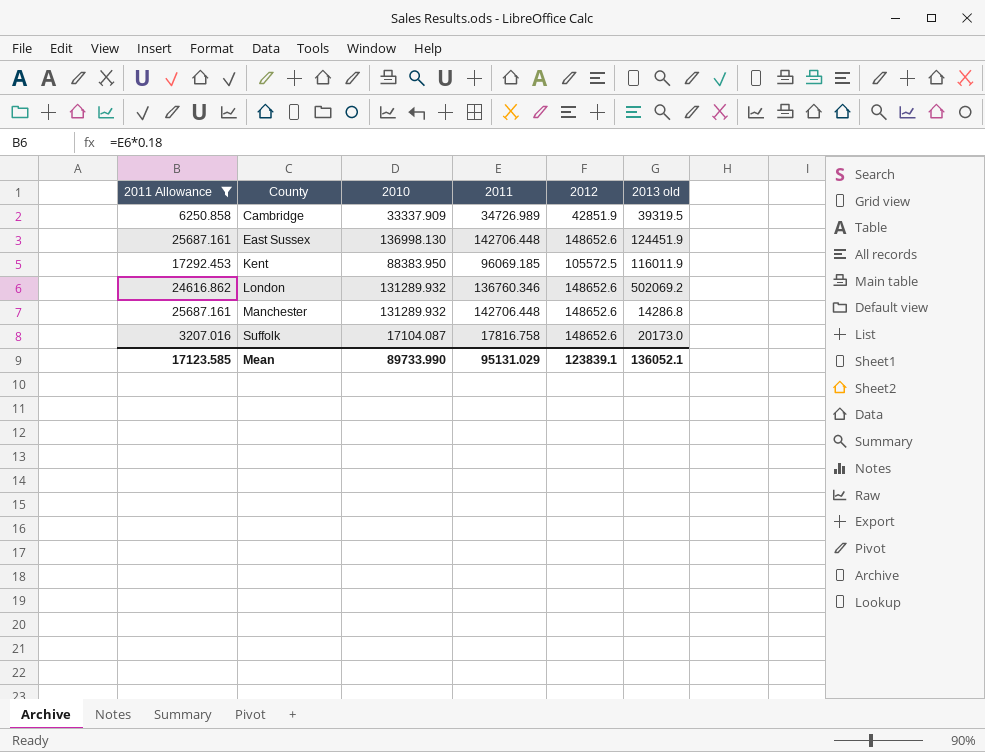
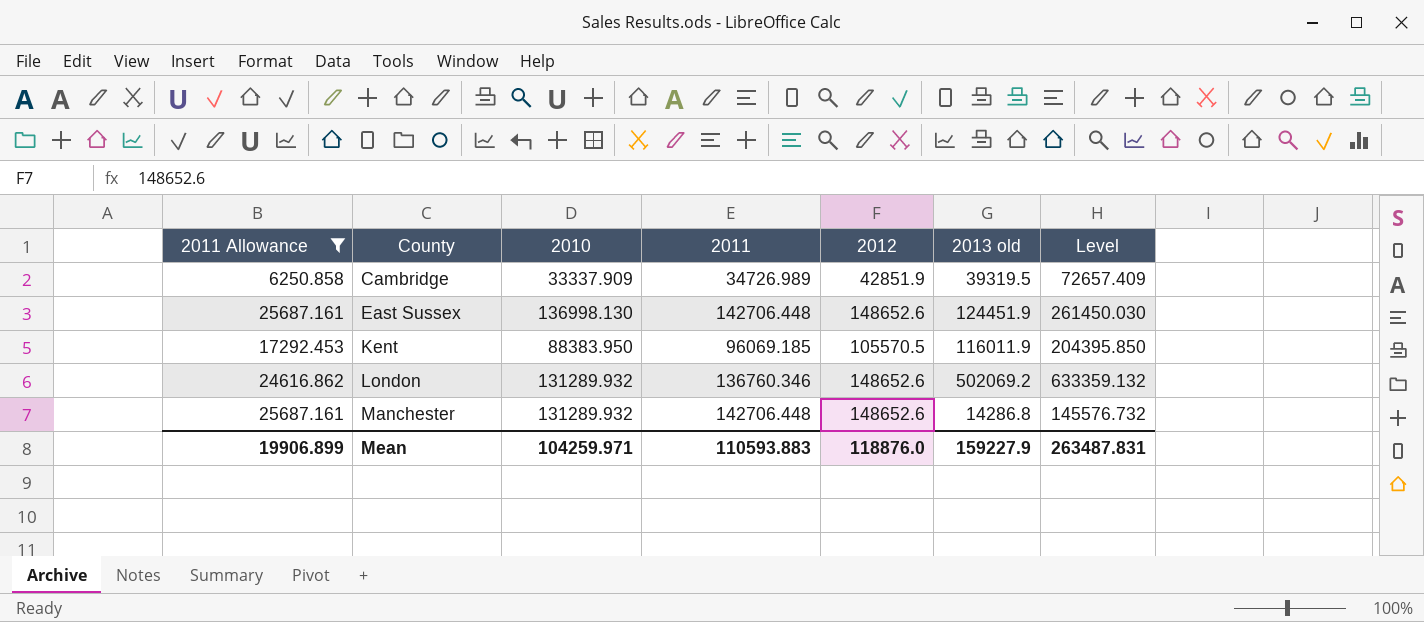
column Level | formula: none -> [2010] + [2013 old]
row Suffolk: 3207.016 | 17104.087 | 17816.758 | 148652.6 | 20173.0 -> none
Kent | 2012: 105572.5 -> 105570.5
Mean | 2011 Allowance: 17123.585 -> 19906.899
Mean | 2010: 89733.990 -> 104259.971
Mean | 2011: 95131.029 -> 110593.883
Mean | 2012: 123839.1 -> 118876.0
Mean | 2013 old: 136052.1 -> 159227.9

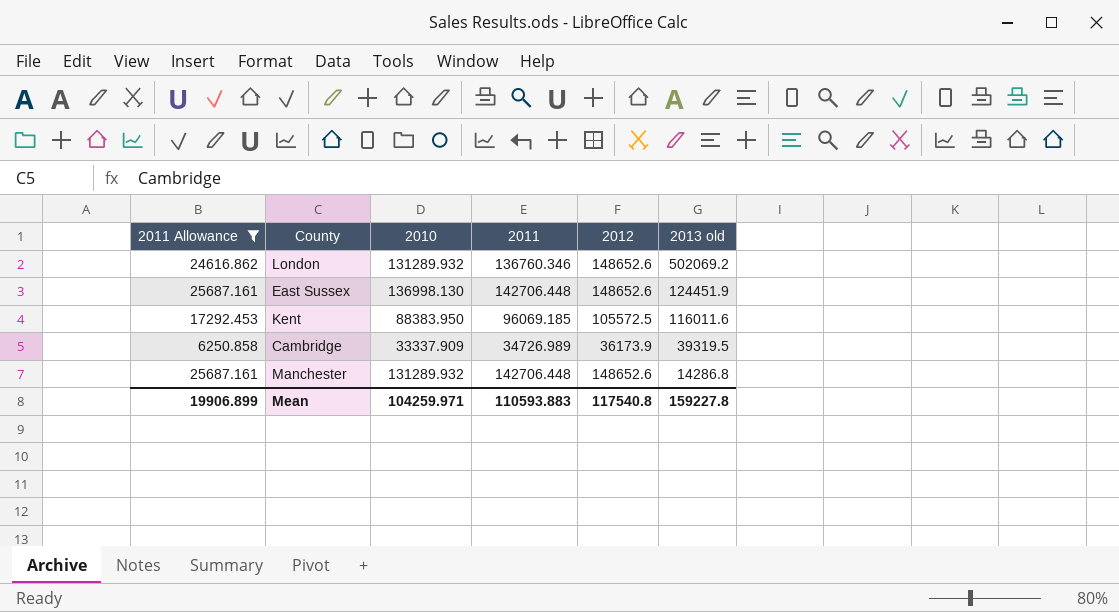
row order: County ascending -> 2013 old descending
column Level | formula: [2010] + [2013 old] -> none
Kent | 2012: 105570.5 -> 105572.5
Kent | 2013 old: 116011.9 -> 116011.6
Cambridge | 2012: 42851.9 -> 36173.9
Mean | 2012: 118876.0 -> 117540.8
Mean | 2013 old: 159227.9 -> 159227.8

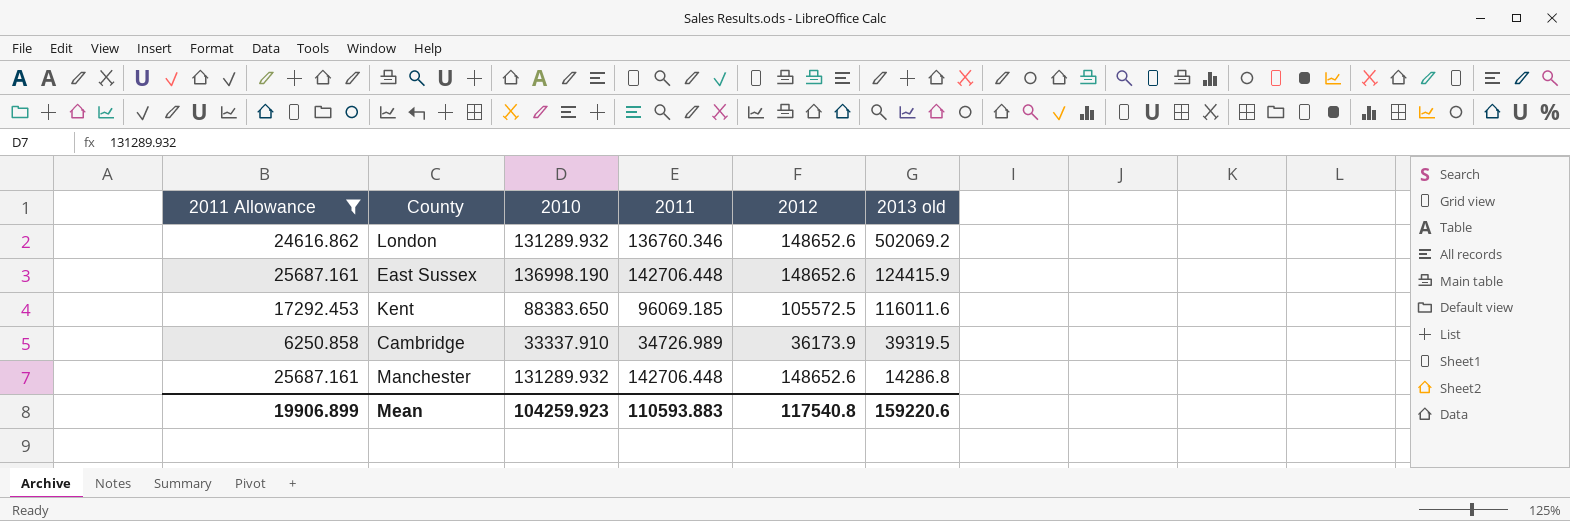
East Sussex | 2010: 136998.130 -> 136998.190
East Sussex | 2013 old: 124451.9 -> 124415.9
Kent | 2010: 88383.950 -> 88383.650
Cambridge | 2010: 33337.909 -> 33337.910
Mean | 2010: 104259.971 -> 104259.923
Mean | 2013 old: 159227.8 -> 159220.6

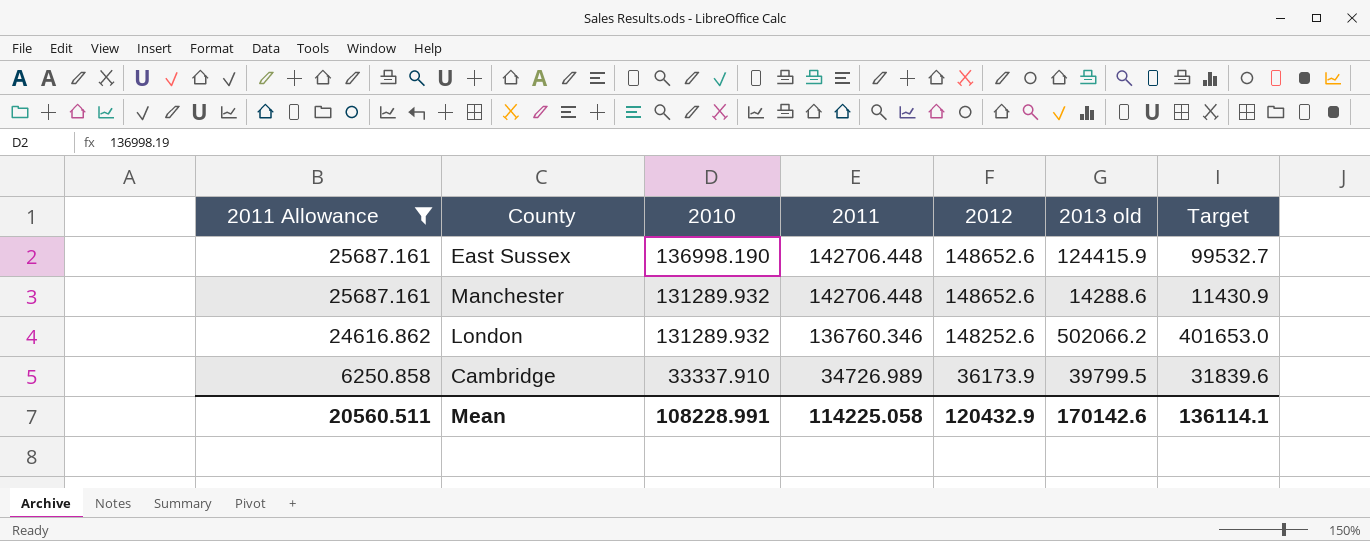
row order: 2013 old descending -> 2011 Allowance descending
column Target | formula: none -> [2013 old] * 0.8
row Kent: 17292.453 | 88383.650 | 96069.185 | 105572.5 | 116011.6 -> none
Manchester | 2013 old: 14286.8 -> 14288.6
London | 2012: 148652.6 -> 148252.6
London | 2013 old: 502069.2 -> 502066.2
Cambridge | 2013 old: 39319.5 -> 39799.5
Mean | 2011 Allowance: 19906.899 -> 20560.511
Mean | 2010: 104259.923 -> 108228.991
Mean | 2011: 110593.883 -> 114225.058
Mean | 2012: 117540.8 -> 120432.9
Mean | 2013 old: 159220.6 -> 170142.6

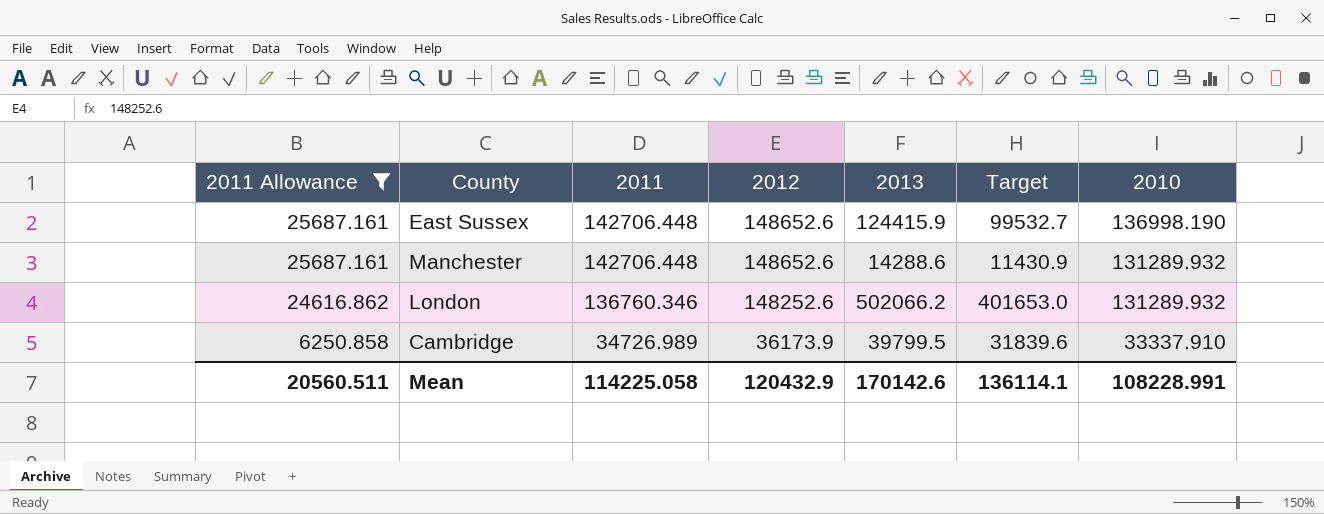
column name: 2013 old -> 2013
column 2010 | position: 3 -> 7

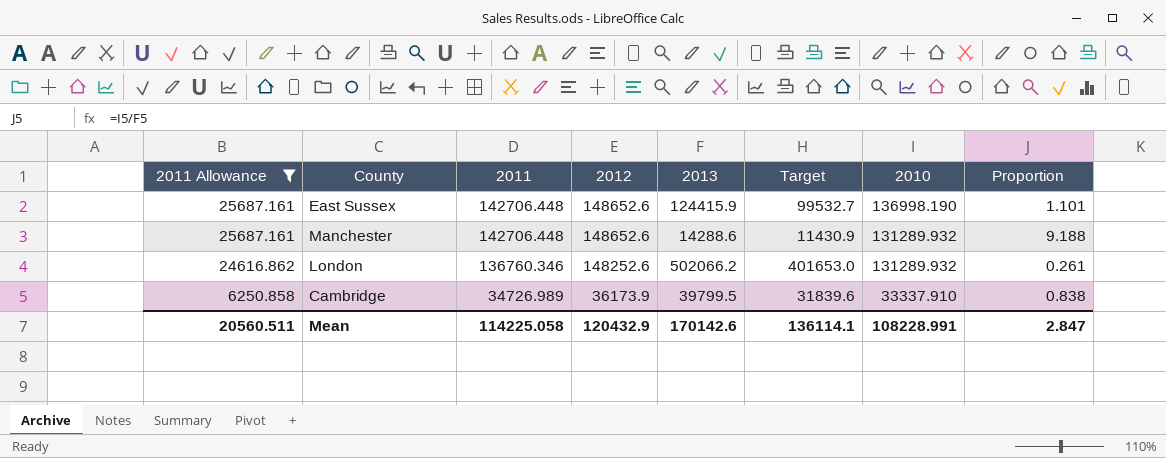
column Proportion | formula: none -> [2010] / [2013]

